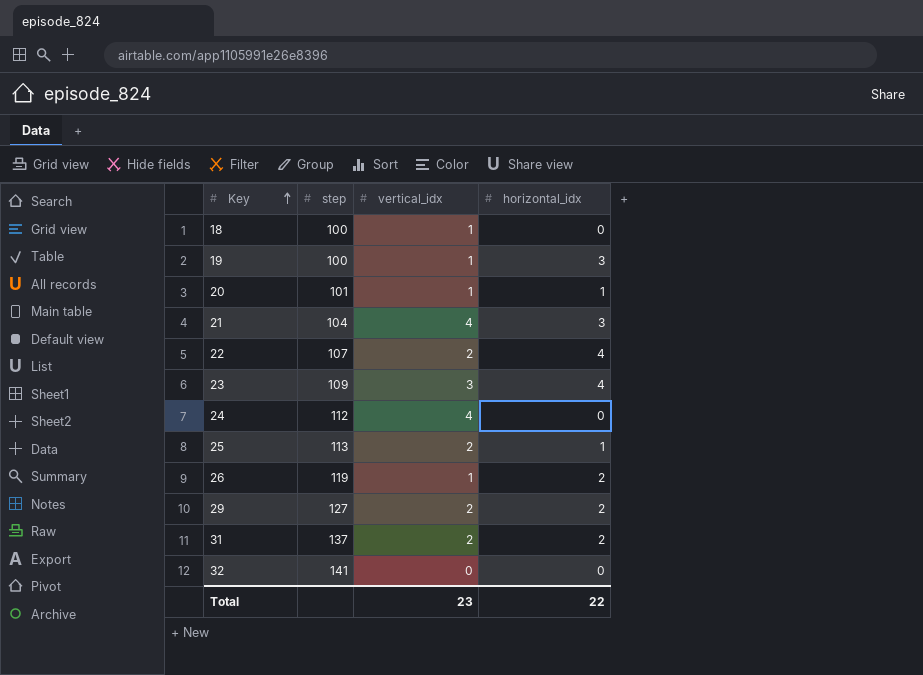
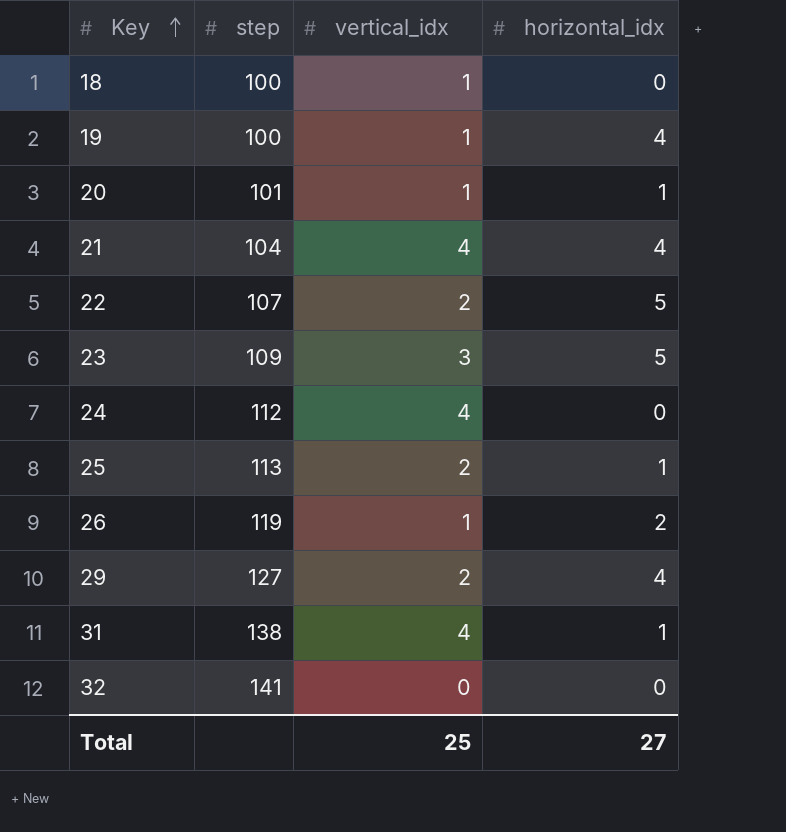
19 | horizontal_idx: 3 -> 4
21 | horizontal_idx: 3 -> 4
22 | horizontal_idx: 4 -> 5
23 | horizontal_idx: 4 -> 5
29 | horizontal_idx: 2 -> 4
31 | step: 137 -> 138
31 | vertical_idx: 2 -> 4
31 | horizontal_idx: 2 -> 1
Total | vertical_idx: 23 -> 25
Total | horizontal_idx: 22 -> 27

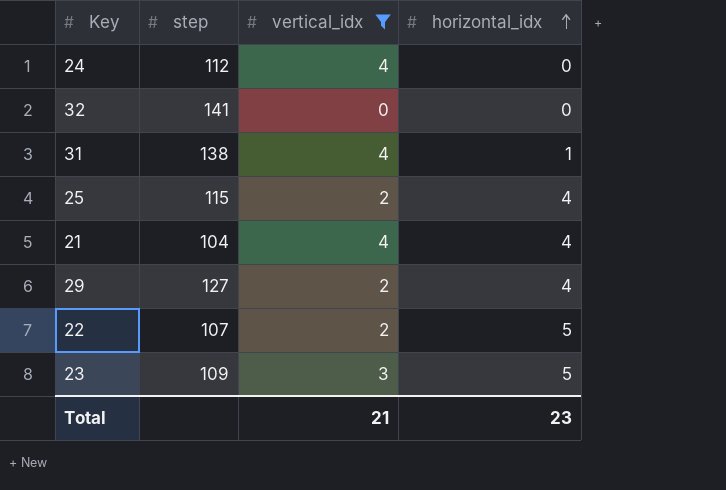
filter: none -> vertical_idx != 1
row order: Key ascending -> horizontal_idx ascending
25 | step: 113 -> 115
25 | horizontal_idx: 1 -> 4
Total | vertical_idx: 25 -> 21
Total | horizontal_idx: 27 -> 23

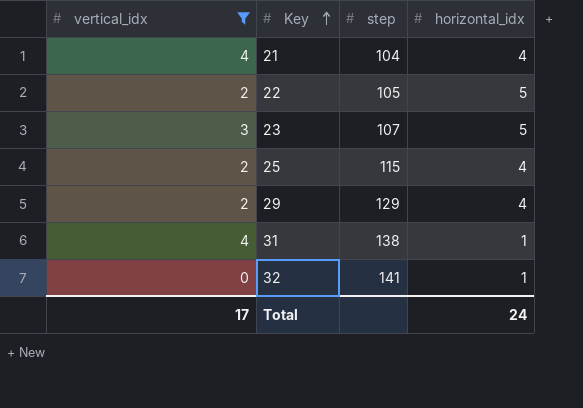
row order: horizontal_idx ascending -> Key ascending
column vertical_idx | position: 3 -> 1
row 24: 112 | 4 | 0 -> none
22 | step: 107 -> 105
23 | step: 109 -> 107
29 | step: 127 -> 129
32 | horizontal_idx: 0 -> 1
Total | vertical_idx: 21 -> 17
Total | horizontal_idx: 23 -> 24

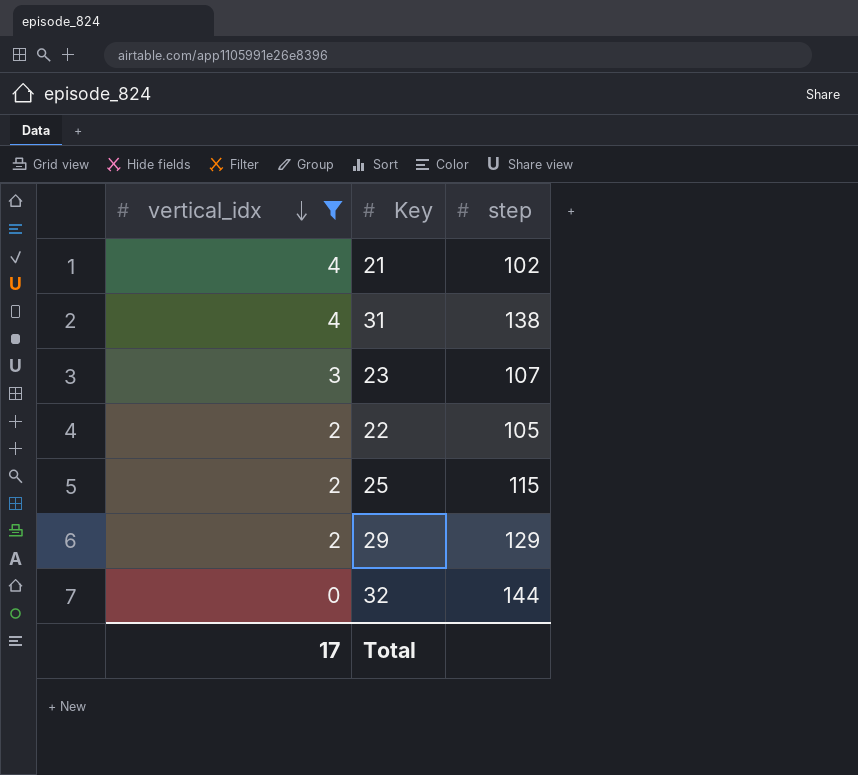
row order: Key ascending -> vertical_idx descending
column horizontal_idx | position: 4 -> none
21 | step: 104 -> 102
32 | step: 141 -> 144

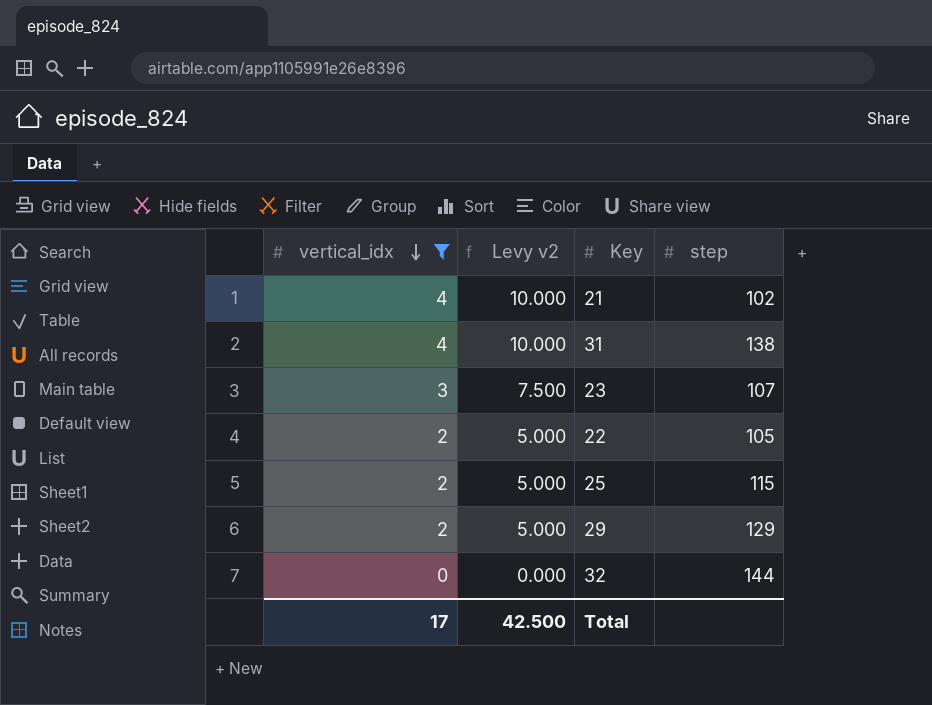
column Levy v2 | formula: none -> [vertical_idx] * 2.5

